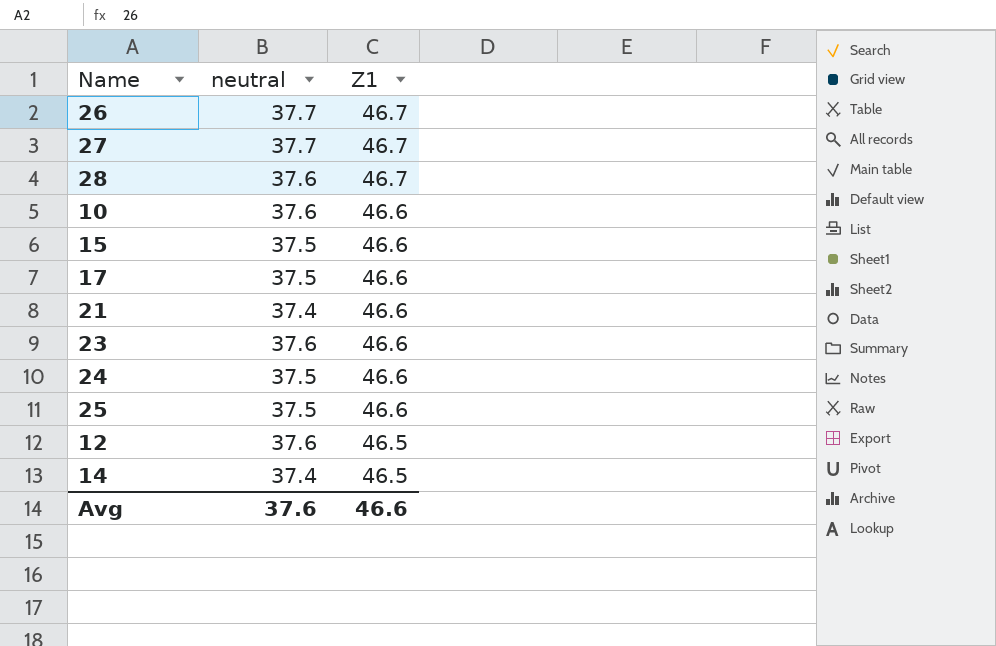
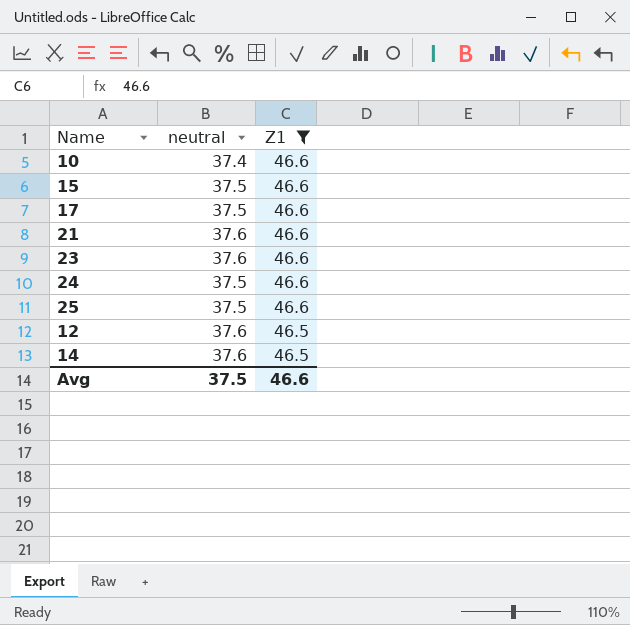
filter: none -> Z1 != 46.7
10 | neutral: 37.6 -> 37.4
21 | neutral: 37.4 -> 37.6
14 | neutral: 37.4 -> 37.6
Avg | neutral: 37.6 -> 37.5

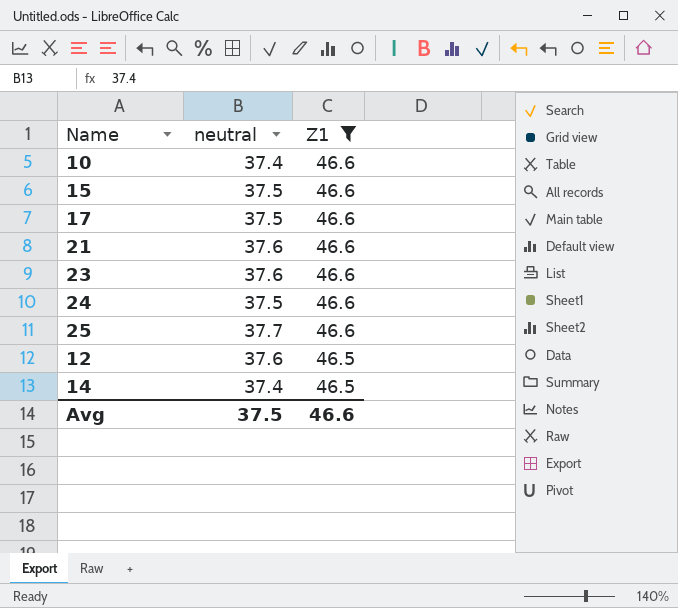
25 | neutral: 37.5 -> 37.7
14 | neutral: 37.6 -> 37.4

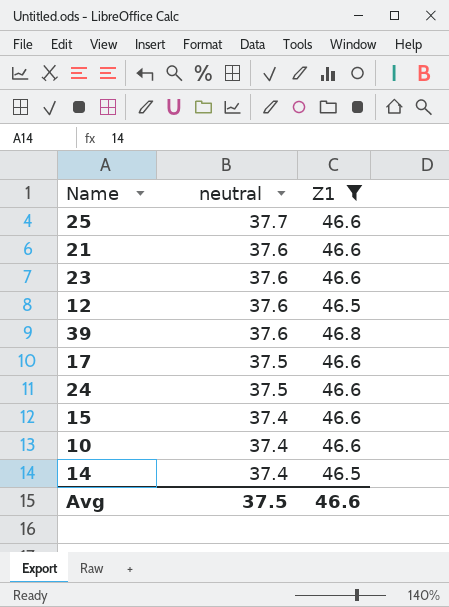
row order: Z1 descending -> neutral descending
row 39: none -> 37.6 | 46.8
15 | neutral: 37.5 -> 37.4

